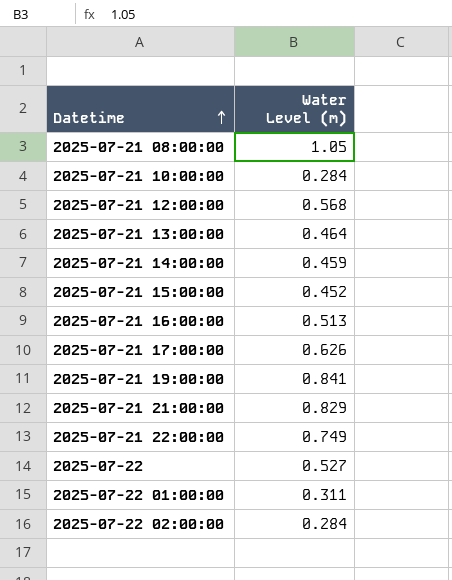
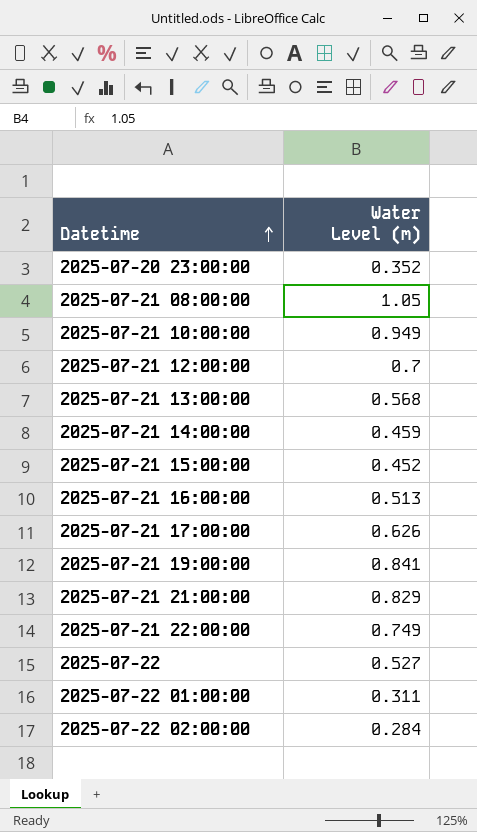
row 2025-07-20 23:00:00: none -> 0.352
2025-07-21 10:00:00 | Water Level (m): 0.284 -> 0.949
2025-07-21 12:00:00 | Water Level (m): 0.568 -> 0.7
2025-07-21 13:00:00 | Water Level (m): 0.464 -> 0.568

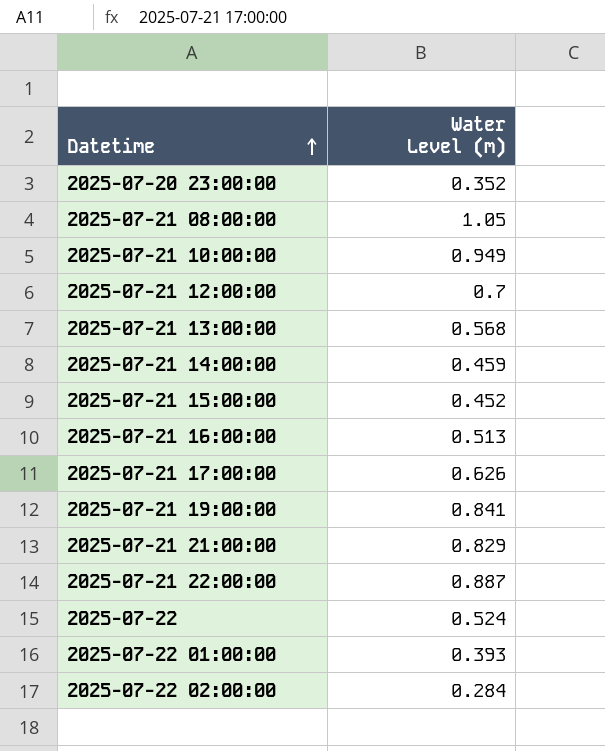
2025-07-21 22:00:00 | Water Level (m): 0.749 -> 0.887
2025-07-22 | Water Level (m): 0.527 -> 0.524
2025-07-22 01:00:00 | Water Level (m): 0.311 -> 0.393

